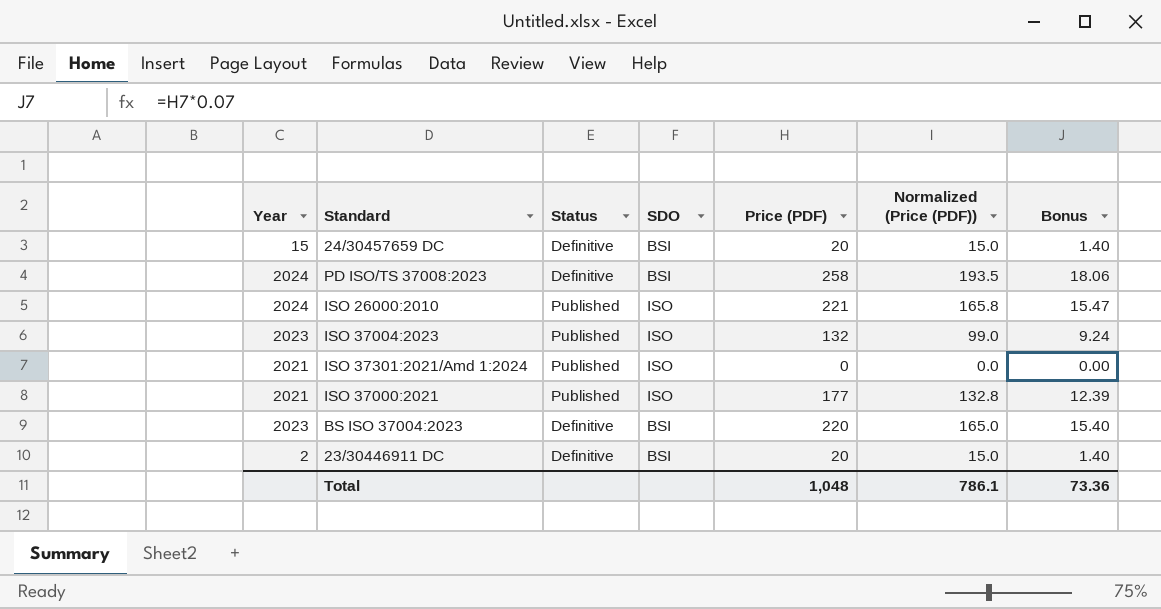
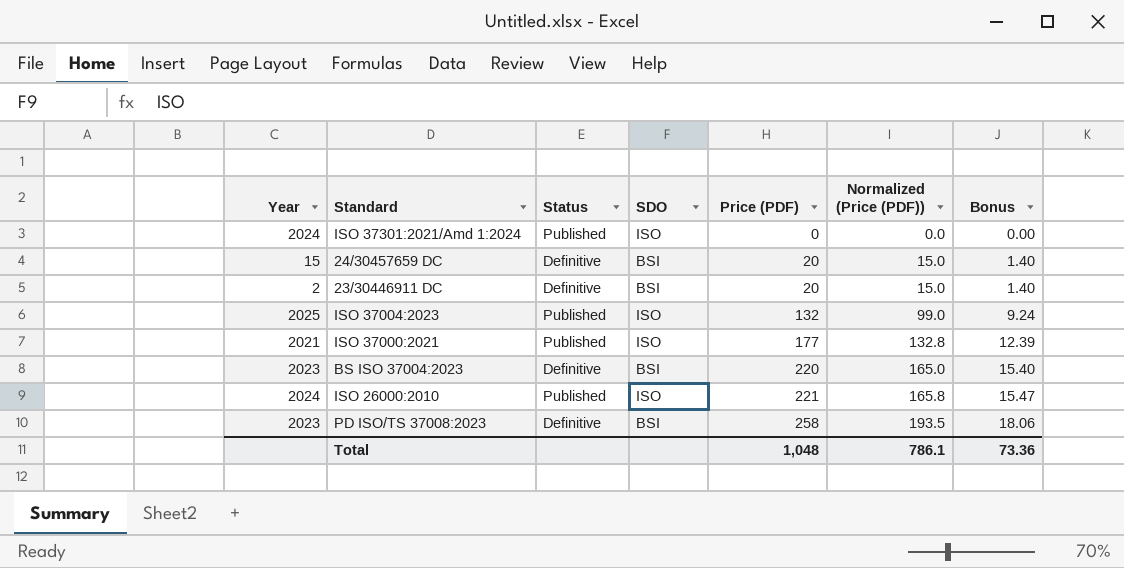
row order: none -> Price (PDF) ascending
ISO 37301:2021/Amd 1:2024 | Year: 2021 -> 2024
ISO 37004:2023 | Year: 2023 -> 2025
PD ISO/TS 37008:2023 | Year: 2024 -> 2023

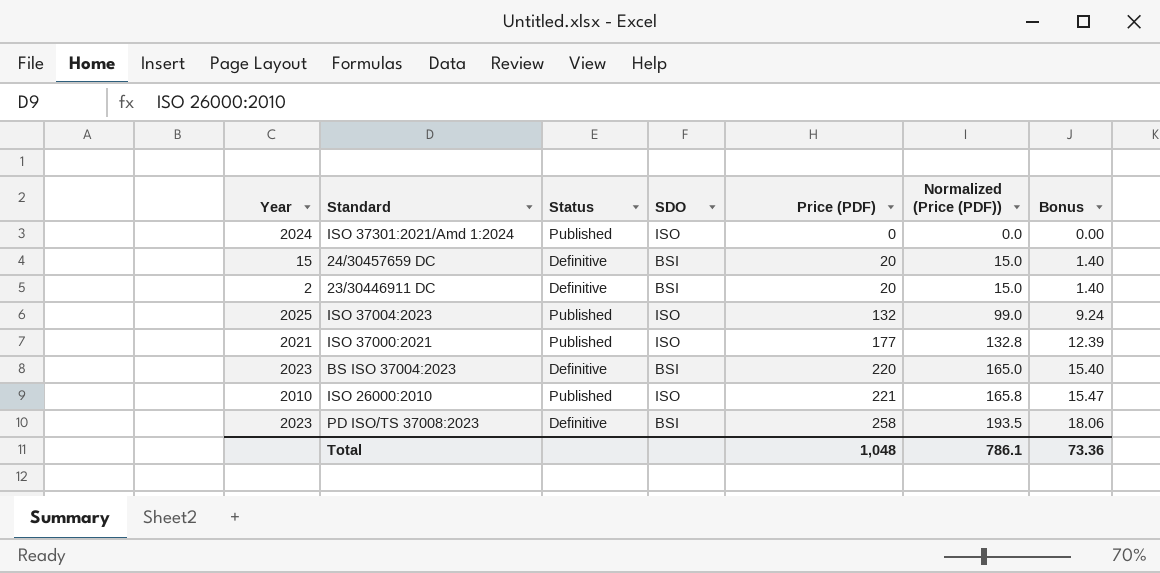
ISO 26000:2010 | Year: 2024 -> 2010

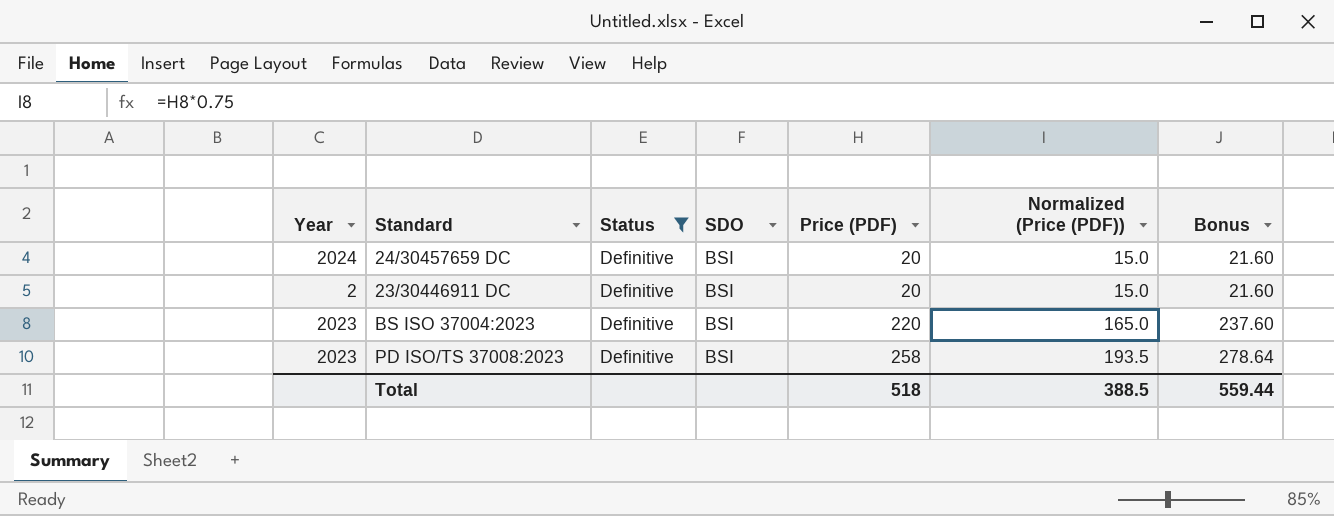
filter: none -> Status = Definitive
column Bonus | formula: [Price (PDF)] * 0.07 -> [Price (PDF)] * 1.08
24/30457659 DC | Year: 15 -> 2024
Total | Price (PDF): 1,048 -> 518
Total | Normalized (Price (PDF)): 786.1 -> 388.5
Total | Bonus: 73.36 -> 559.44

